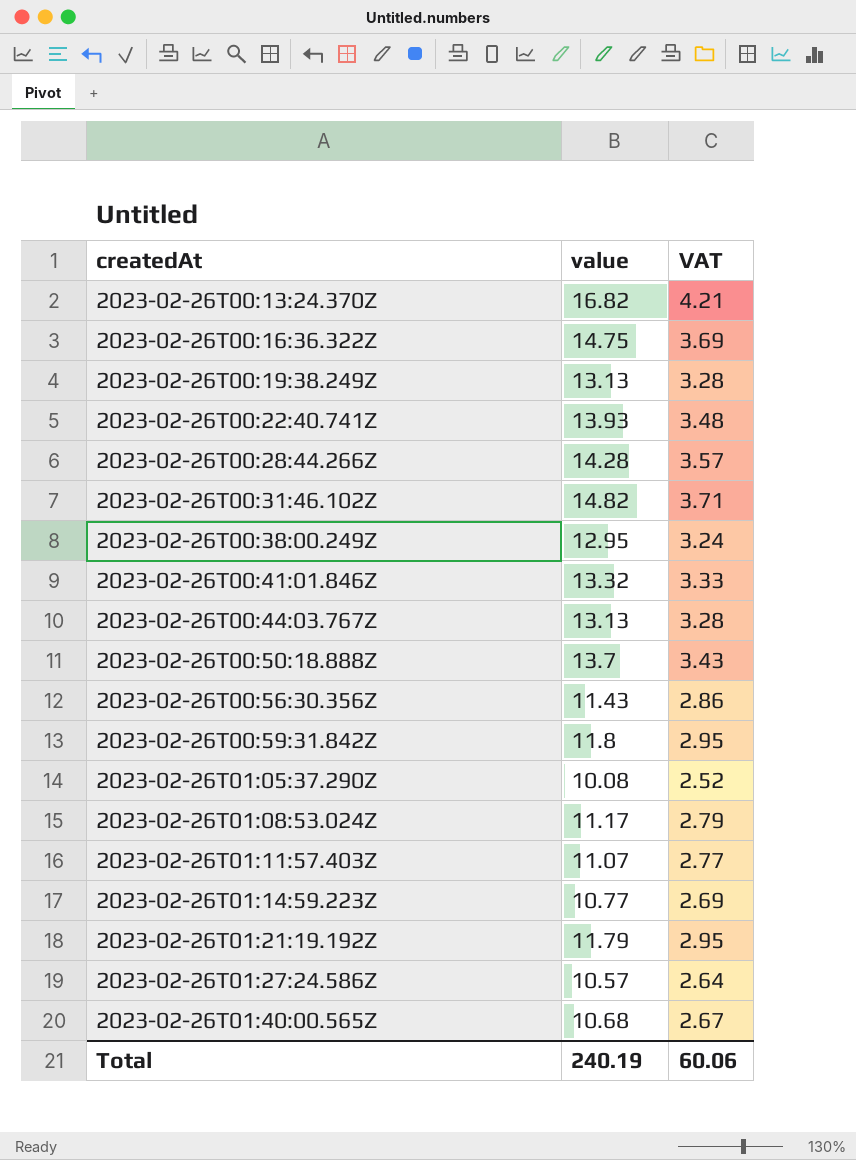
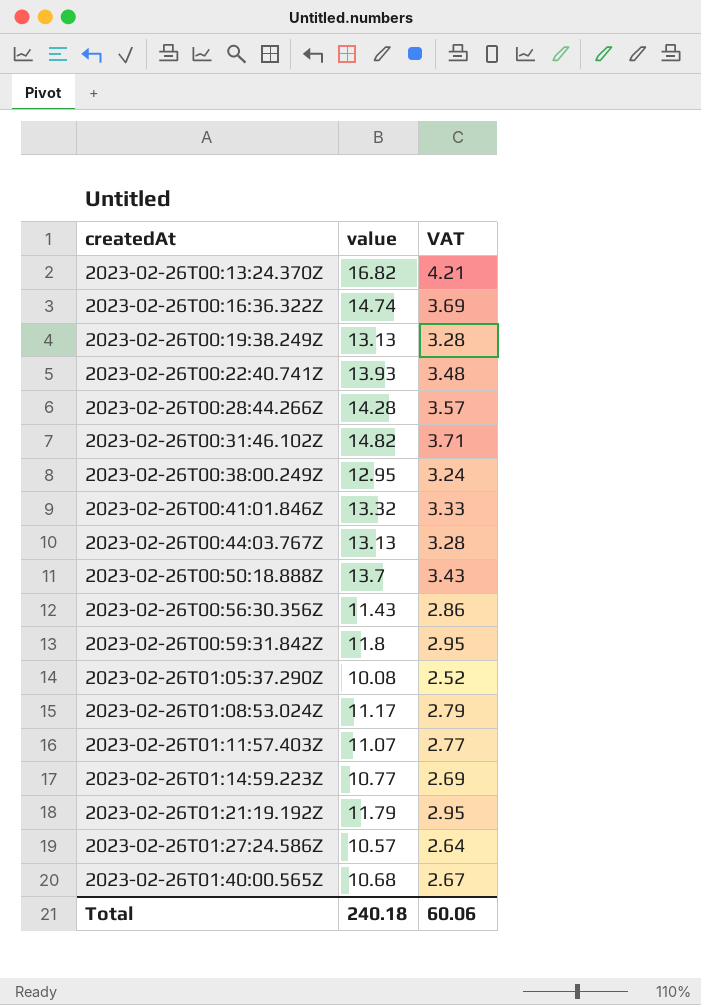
2023-02-26T00:16:36.322Z | value: 14.75 -> 14.74
Total | value: 240.19 -> 240.18

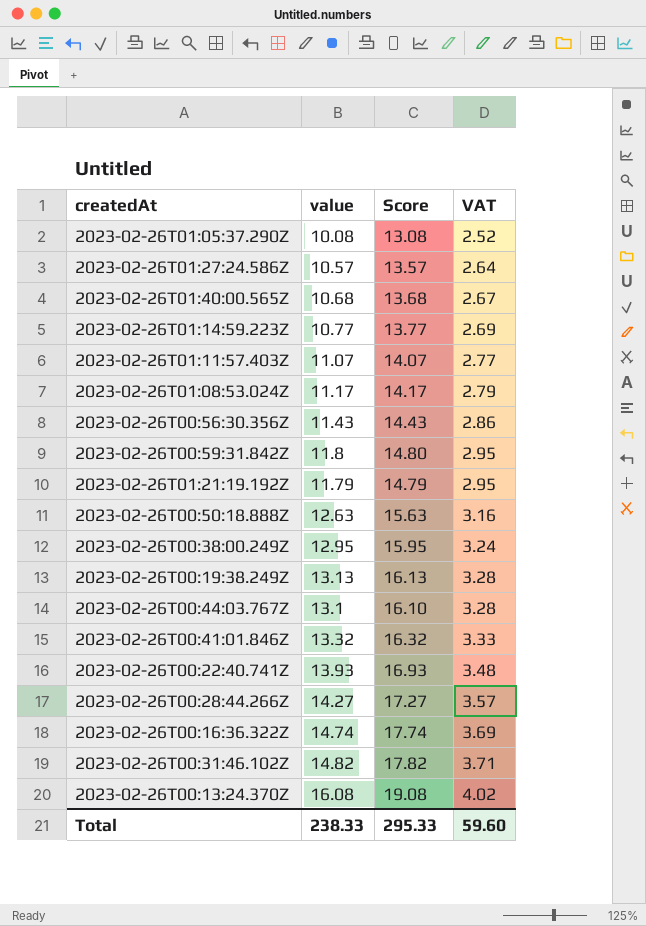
row order: createdAt ascending -> VAT ascending
column Score | formula: none -> [value] + 3
2023-02-26T00:50:18.888Z | value: 13.7 -> 12.63
2023-02-26T00:50:18.888Z | VAT: 3.43 -> 3.16
2023-02-26T00:44:03.767Z | value: 13.13 -> 13.1
2023-02-26T00:28:44.266Z | value: 14.28 -> 14.27
2023-02-26T00:13:24.370Z | value: 16.82 -> 16.08
2023-02-26T00:13:24.370Z | VAT: 4.21 -> 4.02
Total | value: 240.18 -> 238.33
Total | VAT: 60.06 -> 59.60

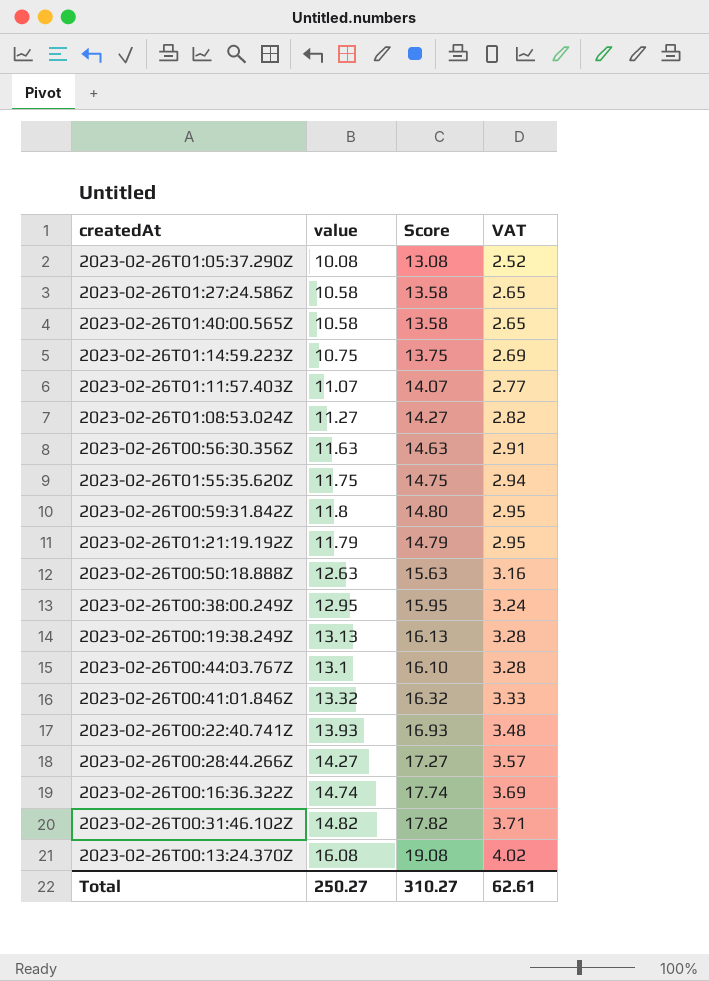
2023-02-26T01:27:24.586Z | value: 10.57 -> 10.58
2023-02-26T01:27:24.586Z | Score: 13.57 -> 13.58
2023-02-26T01:27:24.586Z | VAT: 2.64 -> 2.65
2023-02-26T01:40:00.565Z | value: 10.68 -> 10.58
2023-02-26T01:40:00.565Z | Score: 13.68 -> 13.58
2023-02-26T01:40:00.565Z | VAT: 2.67 -> 2.65
2023-02-26T01:14:59.223Z | value: 10.77 -> 10.75
2023-02-26T01:14:59.223Z | Score: 13.77 -> 13.75
2023-02-26T01:08:53.024Z | value: 11.17 -> 11.27
2023-02-26T01:08:53.024Z | Score: 14.17 -> 14.27
2023-02-26T01:08:53.024Z | VAT: 2.79 -> 2.82
2023-02-26T00:56:30.356Z | value: 11.43 -> 11.63
2023-02-26T00:56:30.356Z | Score: 14.43 -> 14.63
2023-02-26T00:56:30.356Z | VAT: 2.86 -> 2.91
row 2023-02-26T01:55:35.620Z: none -> 11.75 | 14.75 | 2.94
Total | value: 238.33 -> 250.27
Total | Score: 295.33 -> 310.27
Total | VAT: 59.60 -> 62.61

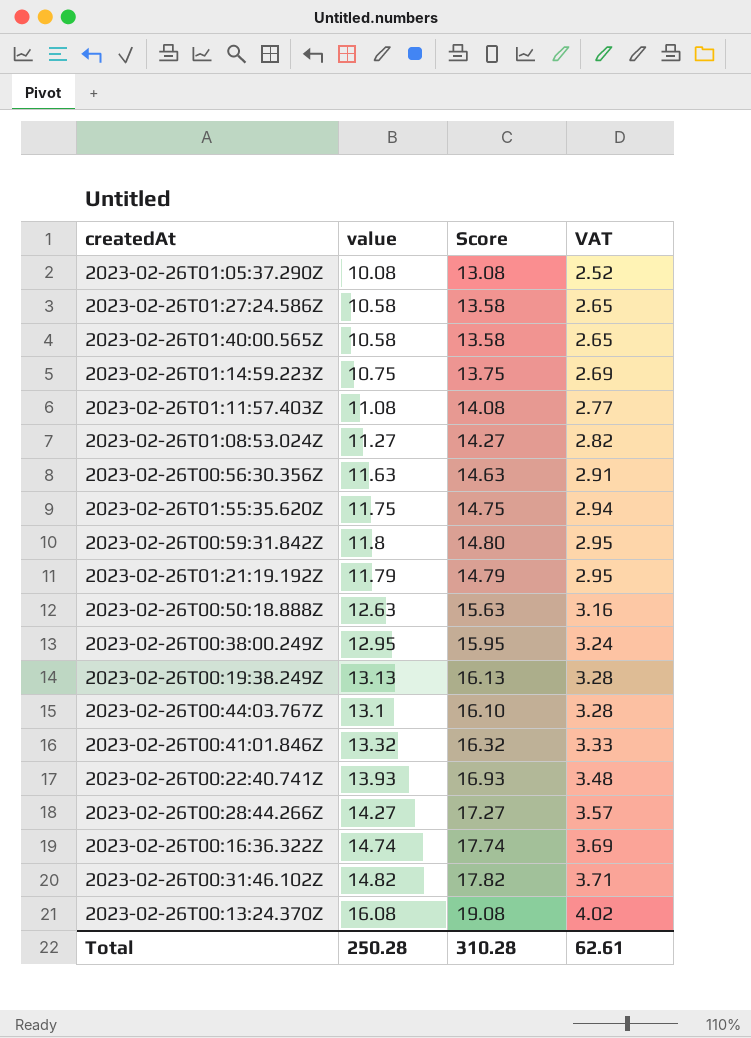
2023-02-26T01:11:57.403Z | value: 11.07 -> 11.08
2023-02-26T01:11:57.403Z | Score: 14.07 -> 14.08
Total | value: 250.27 -> 250.28
Total | Score: 310.27 -> 310.28

